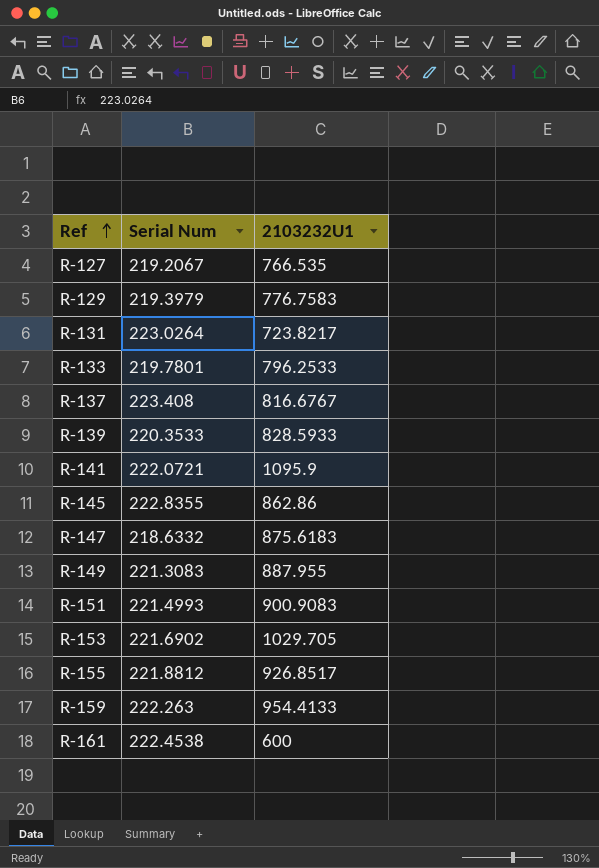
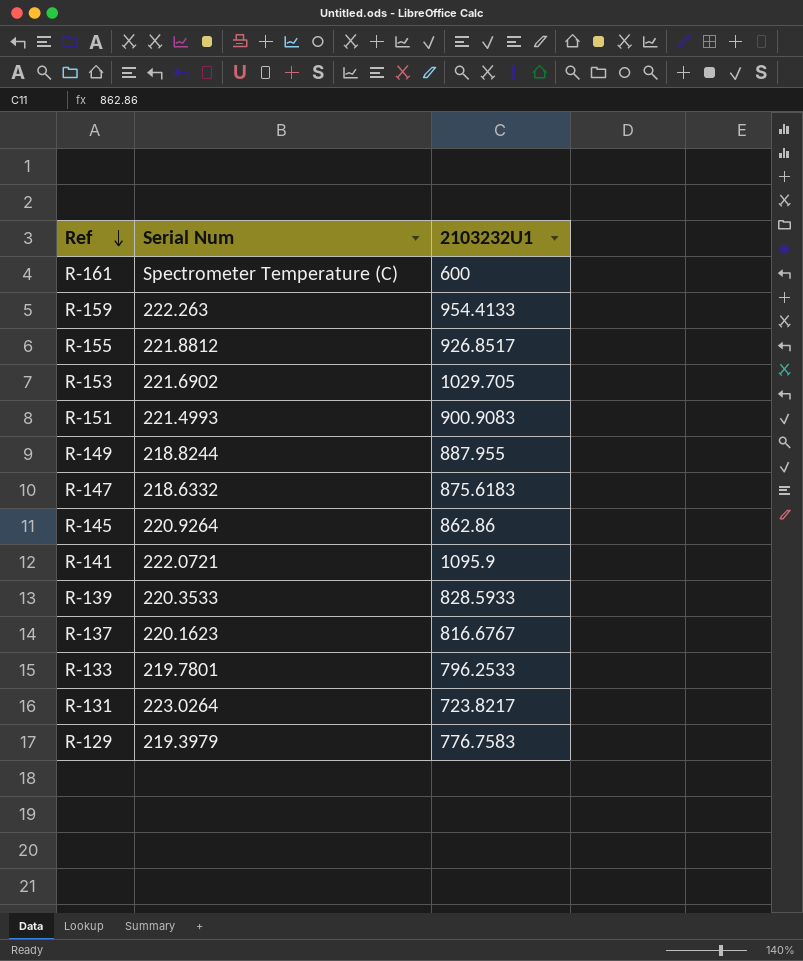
row order: Ref ascending -> Ref descending
row R-127: 219.2067 | 766.535 -> none
R-161 | Serial Num: 222.4538 -> Spectrometer Temperature (C)
R-149 | Serial Num: 221.3083 -> 218.8244
R-145 | Serial Num: 222.8355 -> 220.9264
R-137 | Serial Num: 223.408 -> 220.1623

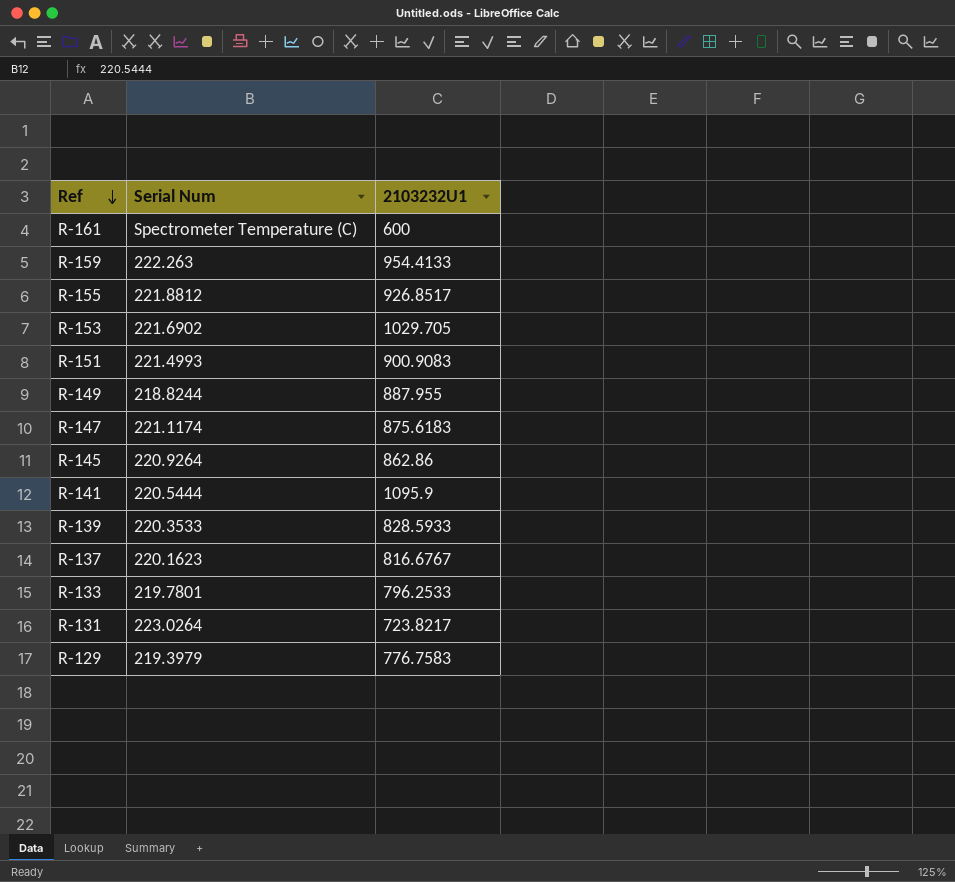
R-147 | Serial Num: 218.6332 -> 221.1174
R-141 | Serial Num: 222.0721 -> 220.5444

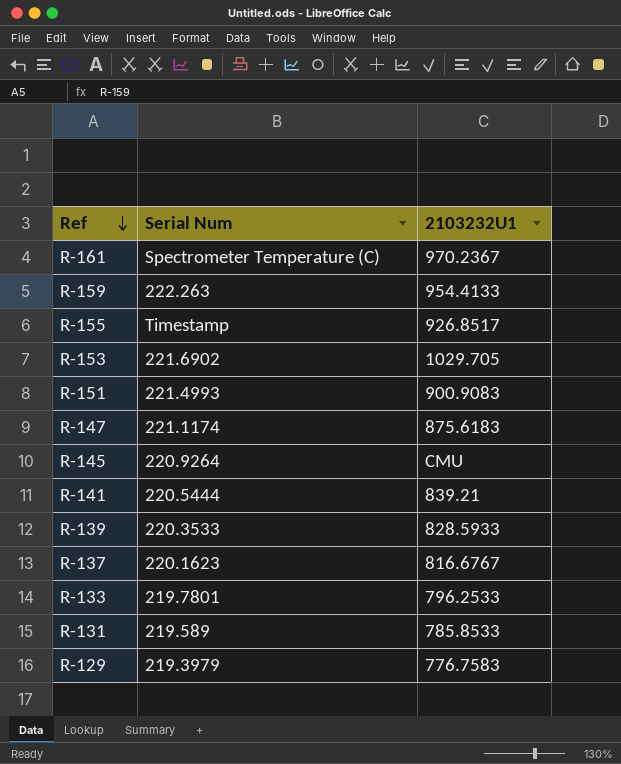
row R-149: 218.8244 | 887.955 -> none
R-161 | 2103232U1: 600 -> 970.2367
R-155 | Serial Num: 221.8812 -> Timestamp
R-145 | 2103232U1: 862.86 -> CMU
R-141 | 2103232U1: 1095.9 -> 839.21
R-131 | Serial Num: 223.0264 -> 219.589
R-131 | 2103232U1: 723.8217 -> 785.8533

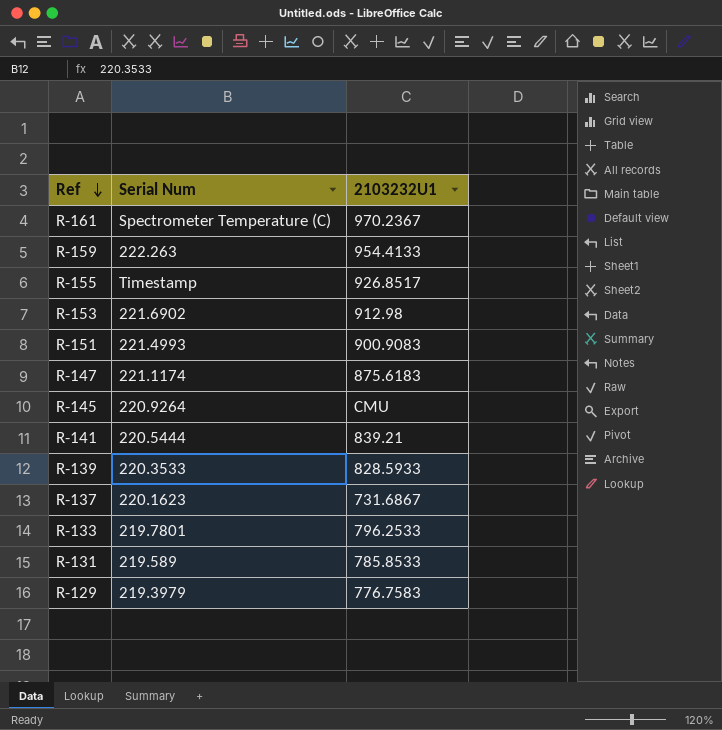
R-153 | 2103232U1: 1029.705 -> 912.98
R-137 | 2103232U1: 816.6767 -> 731.6867

